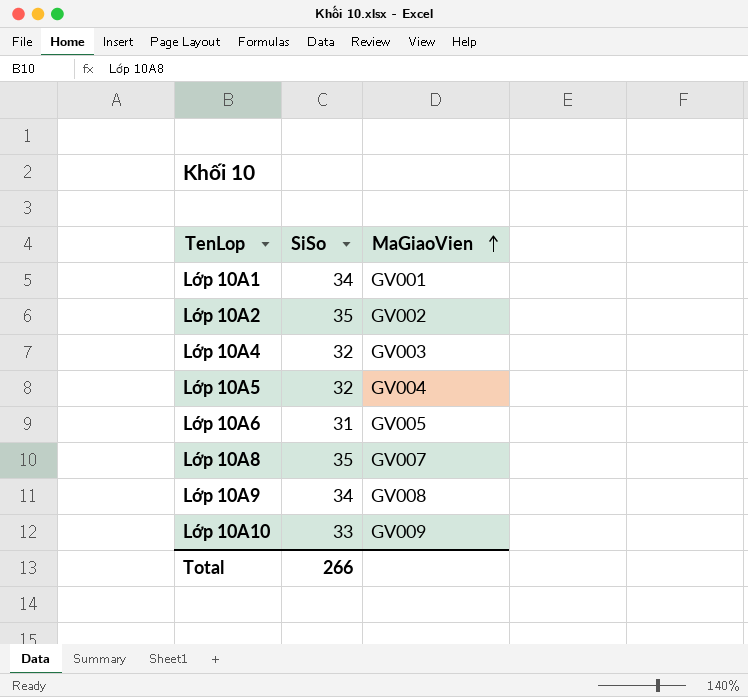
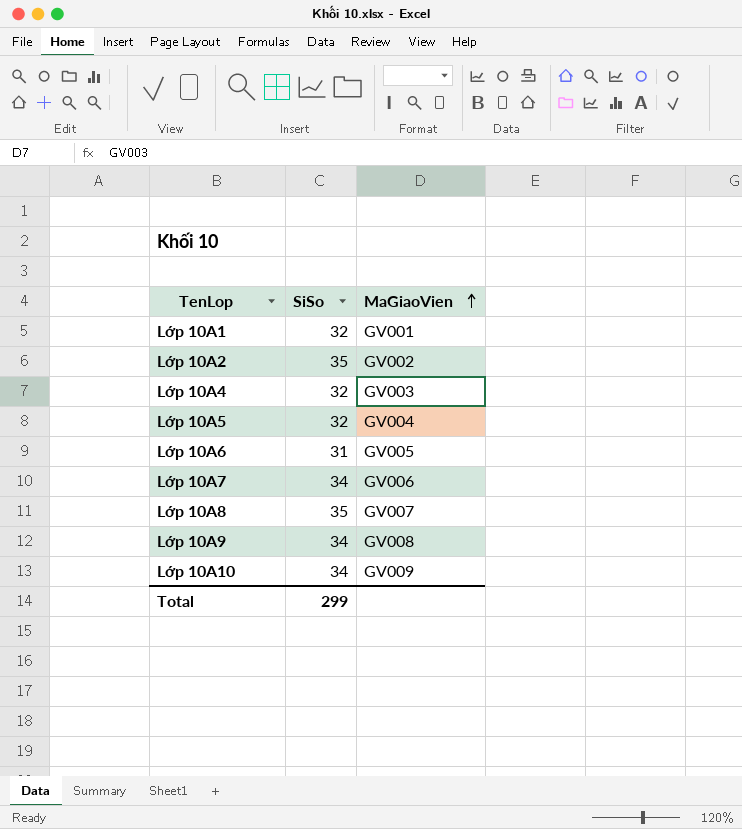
Lớp 10A1 | SiSo: 34 -> 32
row Lớp 10A7: none -> 34 | GV006
Lớp 10A10 | SiSo: 33 -> 34
Total | SiSo: 266 -> 299

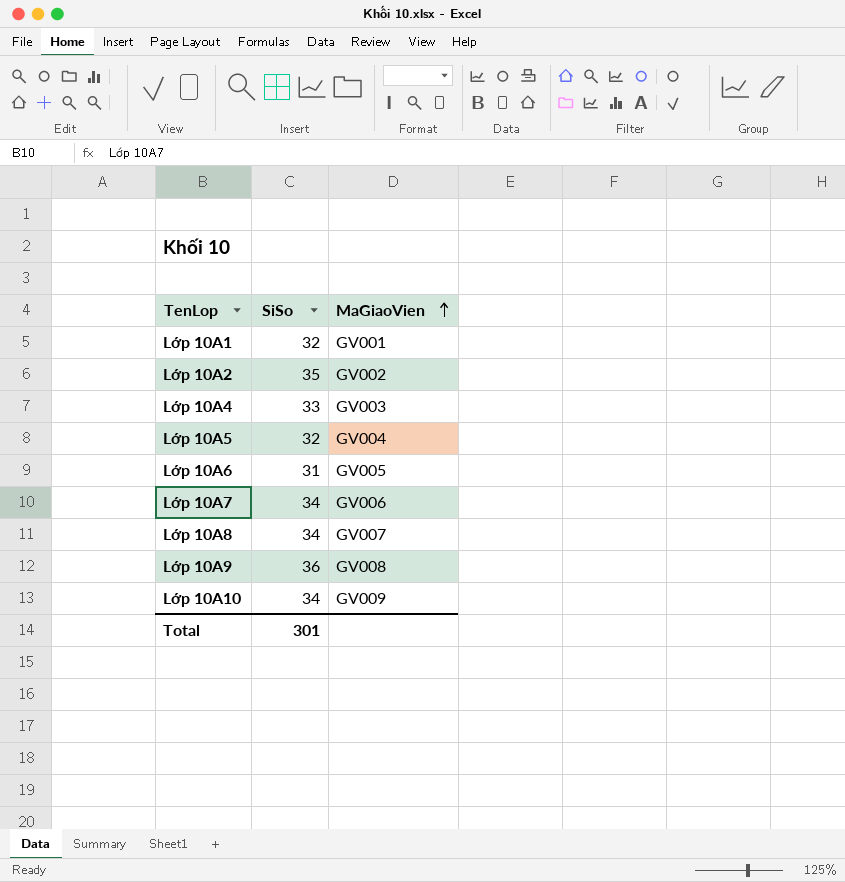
Lớp 10A4 | SiSo: 32 -> 33
Lớp 10A8 | SiSo: 35 -> 34
Lớp 10A9 | SiSo: 34 -> 36
Total | SiSo: 299 -> 301

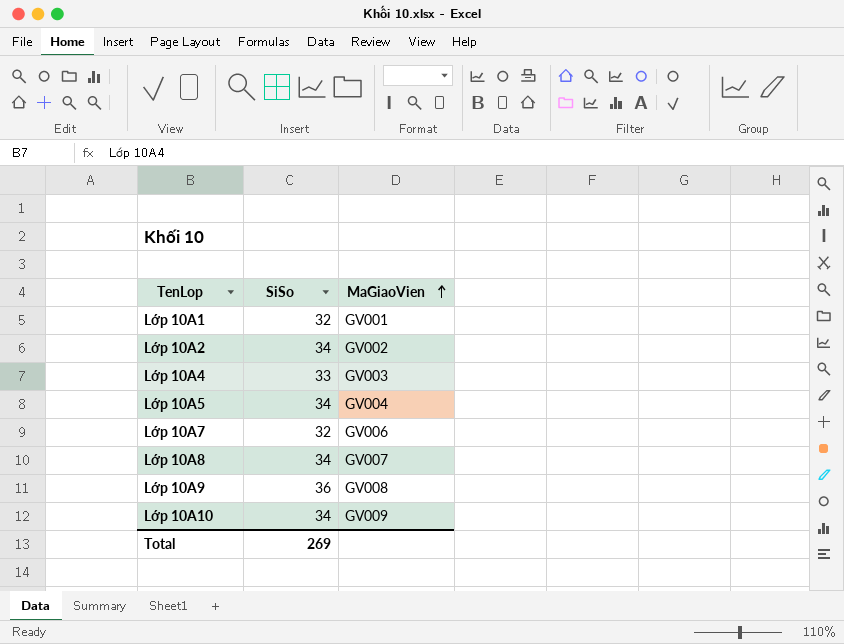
row Lớp 10A6: 31 | GV005 -> none
Lớp 10A2 | SiSo: 35 -> 34
Lớp 10A5 | SiSo: 32 -> 34
Lớp 10A7 | SiSo: 34 -> 32
Total | SiSo: 301 -> 269

